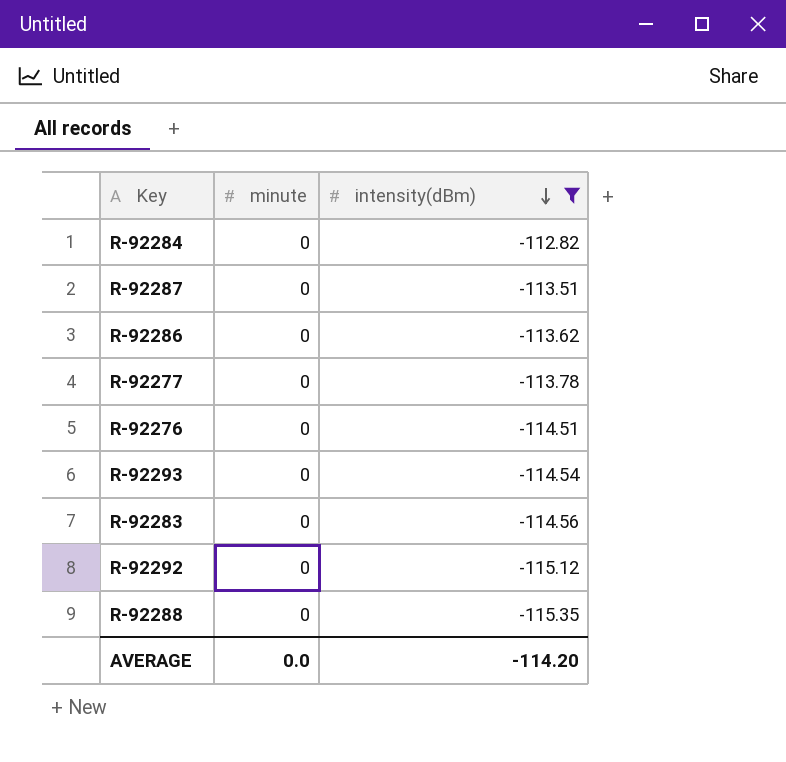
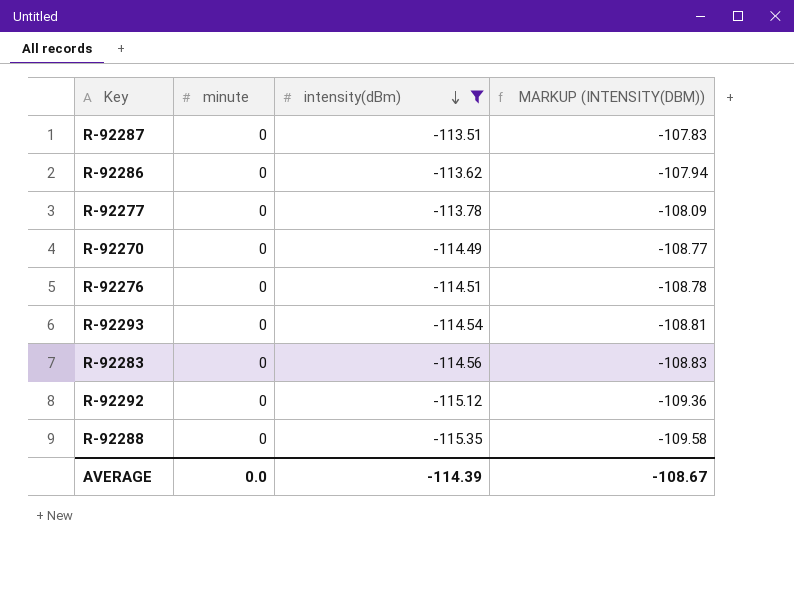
column MARKUP (INTENSITY(DBM)) | formula: none -> [intensity(dBm)] * 0.95
row R-92284: 0 | -112.82 -> none
row R-92270: none -> 0 | -114.49 | -108.77
AVERAGE | intensity(dBm): -114.20 -> -114.39

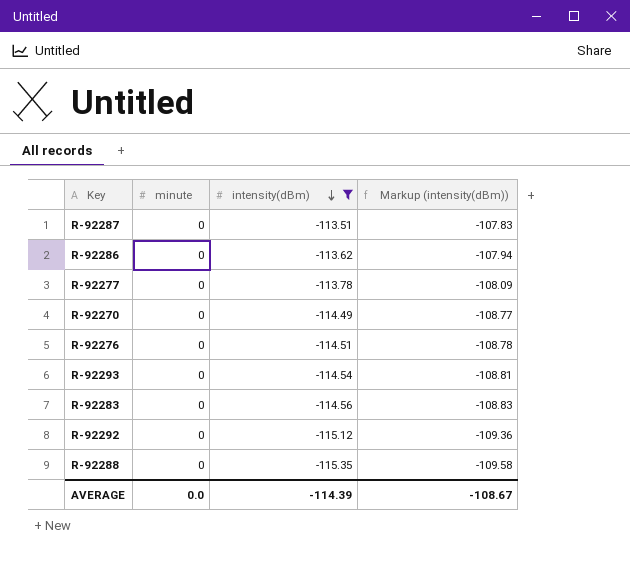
column name: MARKUP (INTENSITY(DBM)) -> Markup (intensity(dBm))

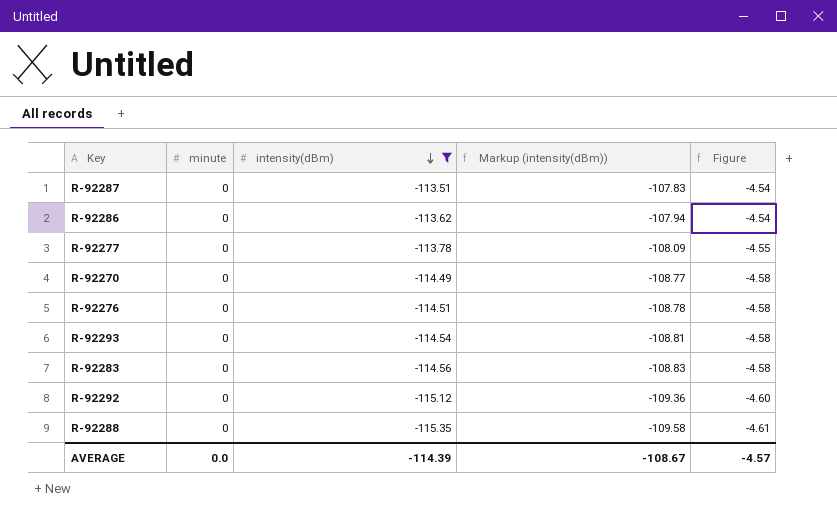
column Figure | formula: none -> [intensity(dBm)] * 0.04

